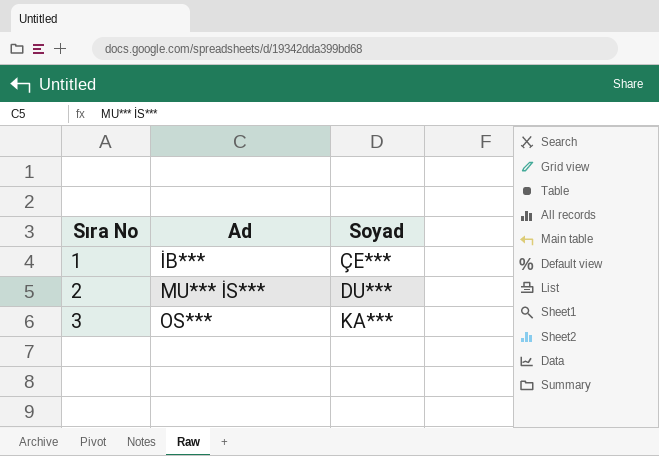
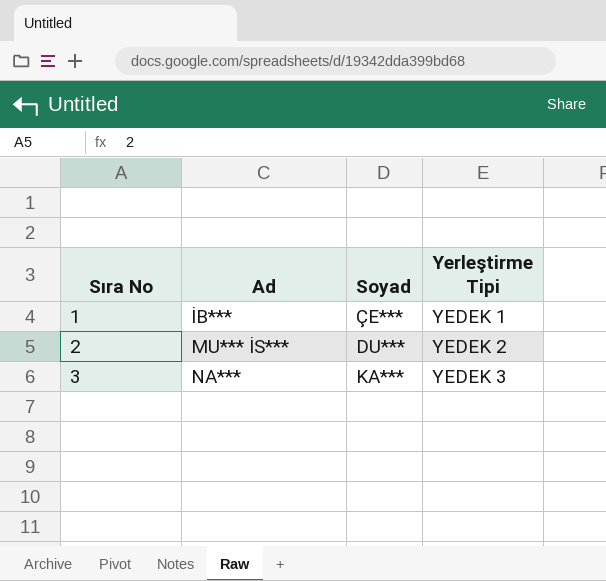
column Yerleştirme Tipi | position: none -> 4
3 | Ad: OS*** -> NA***

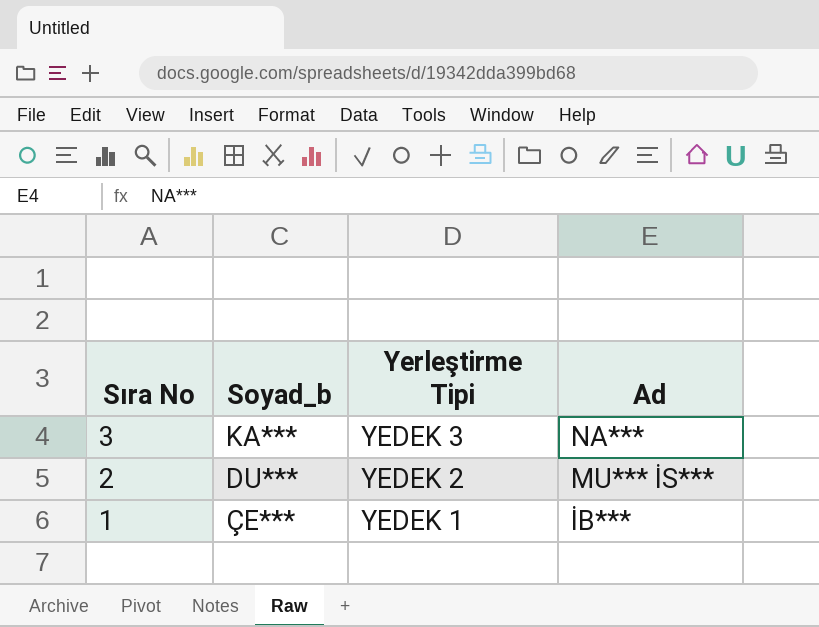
row order: Sıra No ascending -> Sıra No descending
column name: Soyad -> Soyad_b
column Ad | position: 2 -> 4

